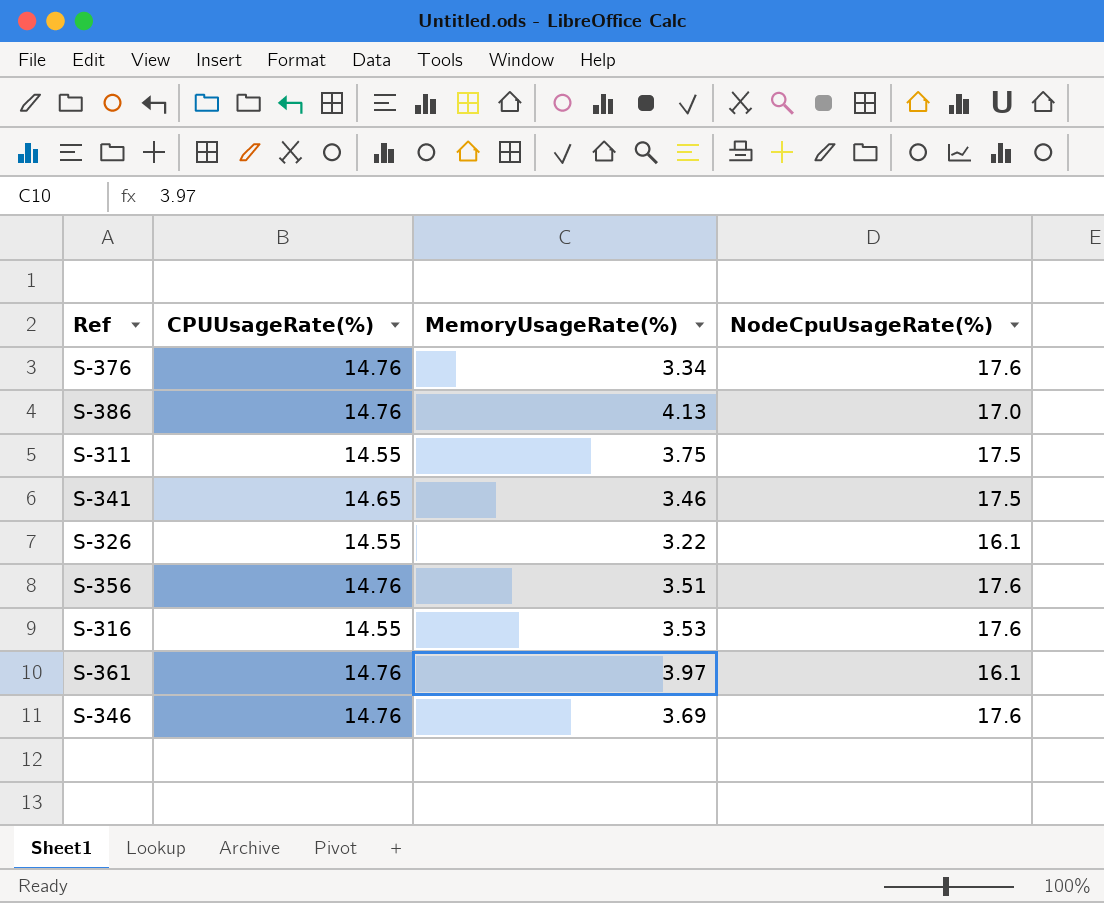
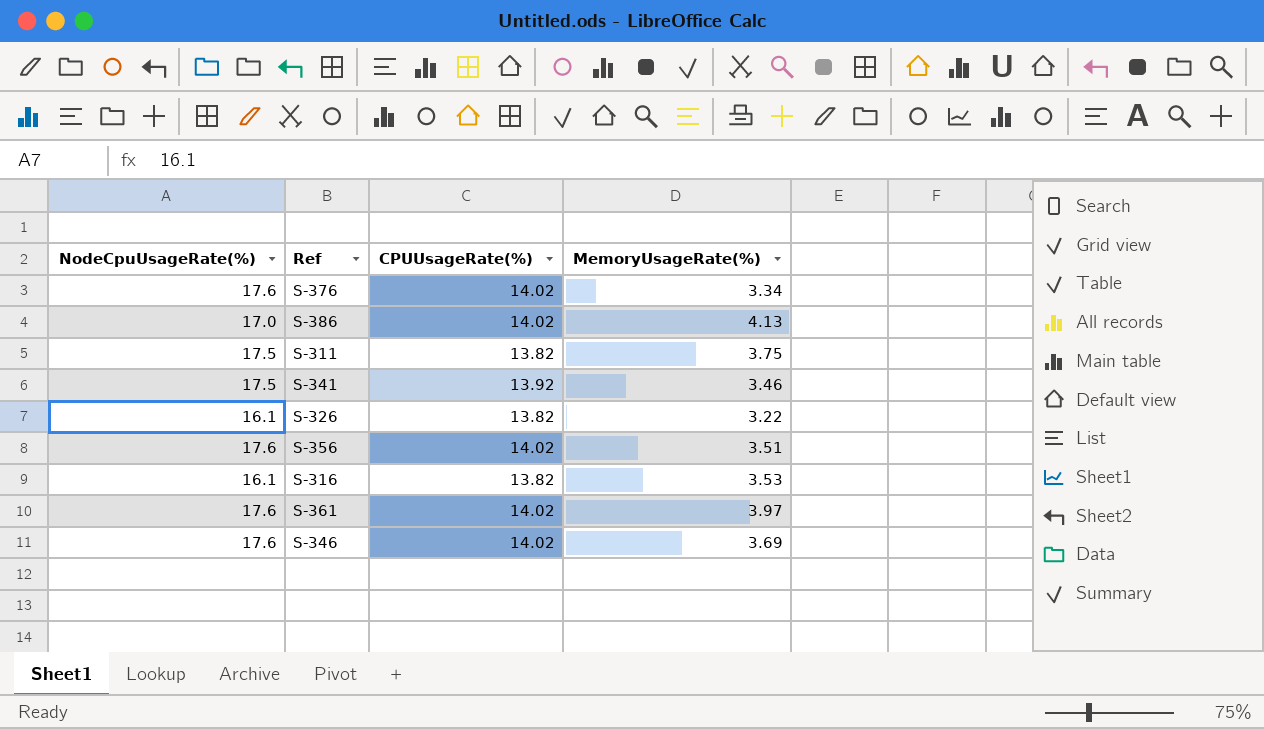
column NodeCpuUsageRate(%) | position: 4 -> 1
S-376 | CPUUsageRate(%): 14.76 -> 14.02
S-386 | CPUUsageRate(%): 14.76 -> 14.02
S-311 | CPUUsageRate(%): 14.55 -> 13.82
S-341 | CPUUsageRate(%): 14.65 -> 13.92
S-326 | CPUUsageRate(%): 14.55 -> 13.82
S-356 | CPUUsageRate(%): 14.76 -> 14.02
S-316 | NodeCpuUsageRate(%): 17.6 -> 16.1
S-316 | CPUUsageRate(%): 14.55 -> 13.82
S-361 | NodeCpuUsageRate(%): 16.1 -> 17.6
S-361 | CPUUsageRate(%): 14.76 -> 14.02
S-346 | CPUUsageRate(%): 14.76 -> 14.02

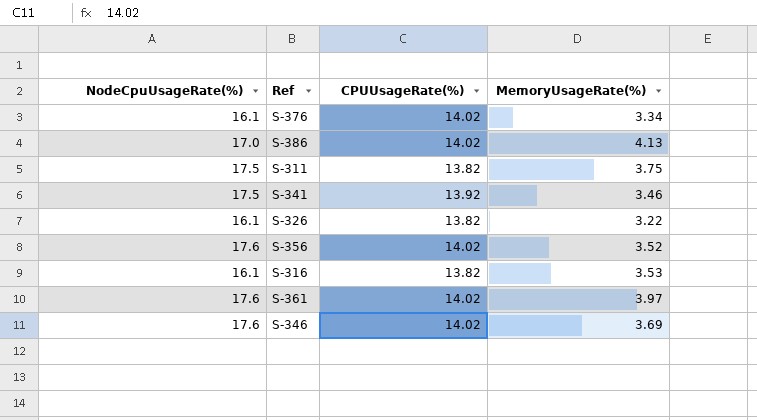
S-376 | NodeCpuUsageRate(%): 17.6 -> 16.1
S-356 | MemoryUsageRate(%): 3.51 -> 3.52

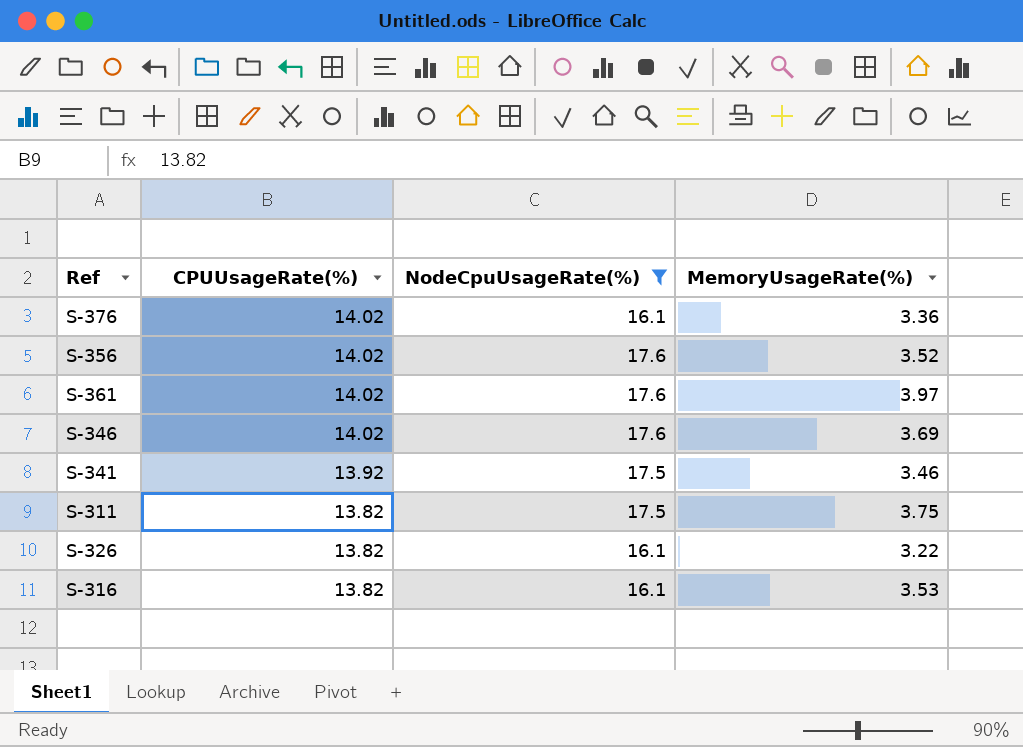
filter: none -> NodeCpuUsageRate(%) != 17.0
row order: none -> CPUUsageRate(%) descending
column NodeCpuUsageRate(%) | position: 1 -> 3
S-376 | MemoryUsageRate(%): 3.34 -> 3.36

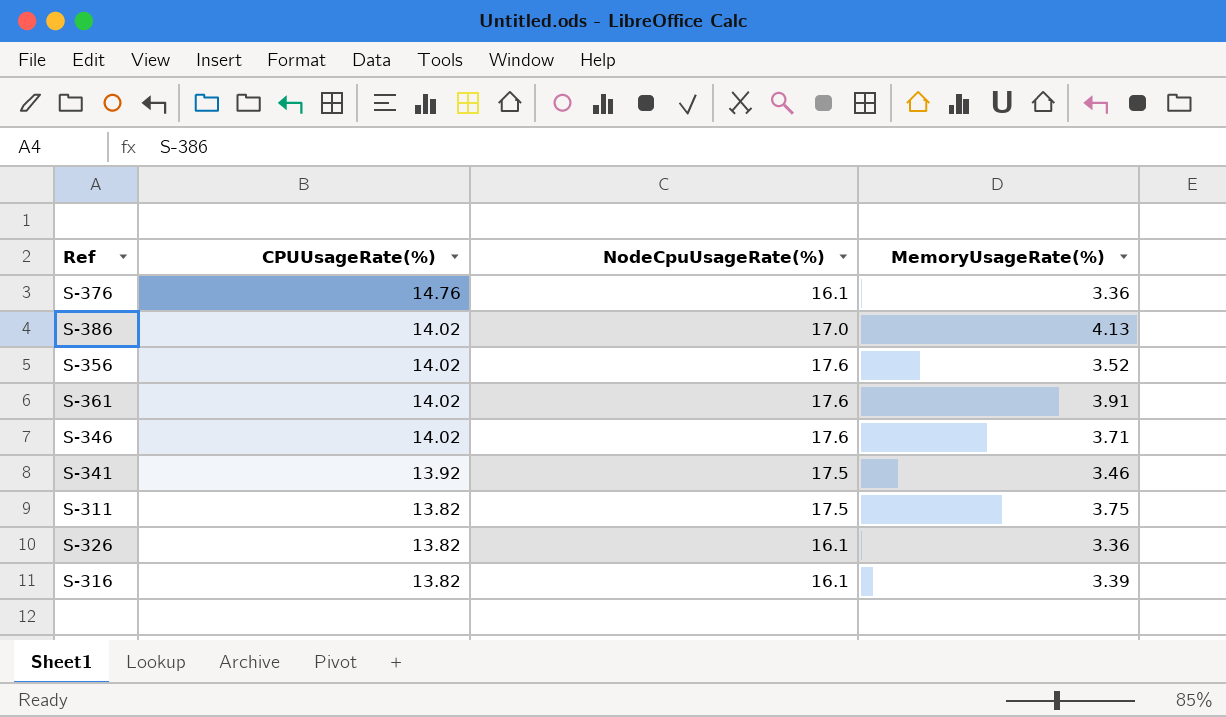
filter: NodeCpuUsageRate(%) != 17.0 -> none
S-376 | CPUUsageRate(%): 14.02 -> 14.76
S-361 | MemoryUsageRate(%): 3.97 -> 3.91
S-346 | MemoryUsageRate(%): 3.69 -> 3.71
S-326 | MemoryUsageRate(%): 3.22 -> 3.36
S-316 | MemoryUsageRate(%): 3.53 -> 3.39

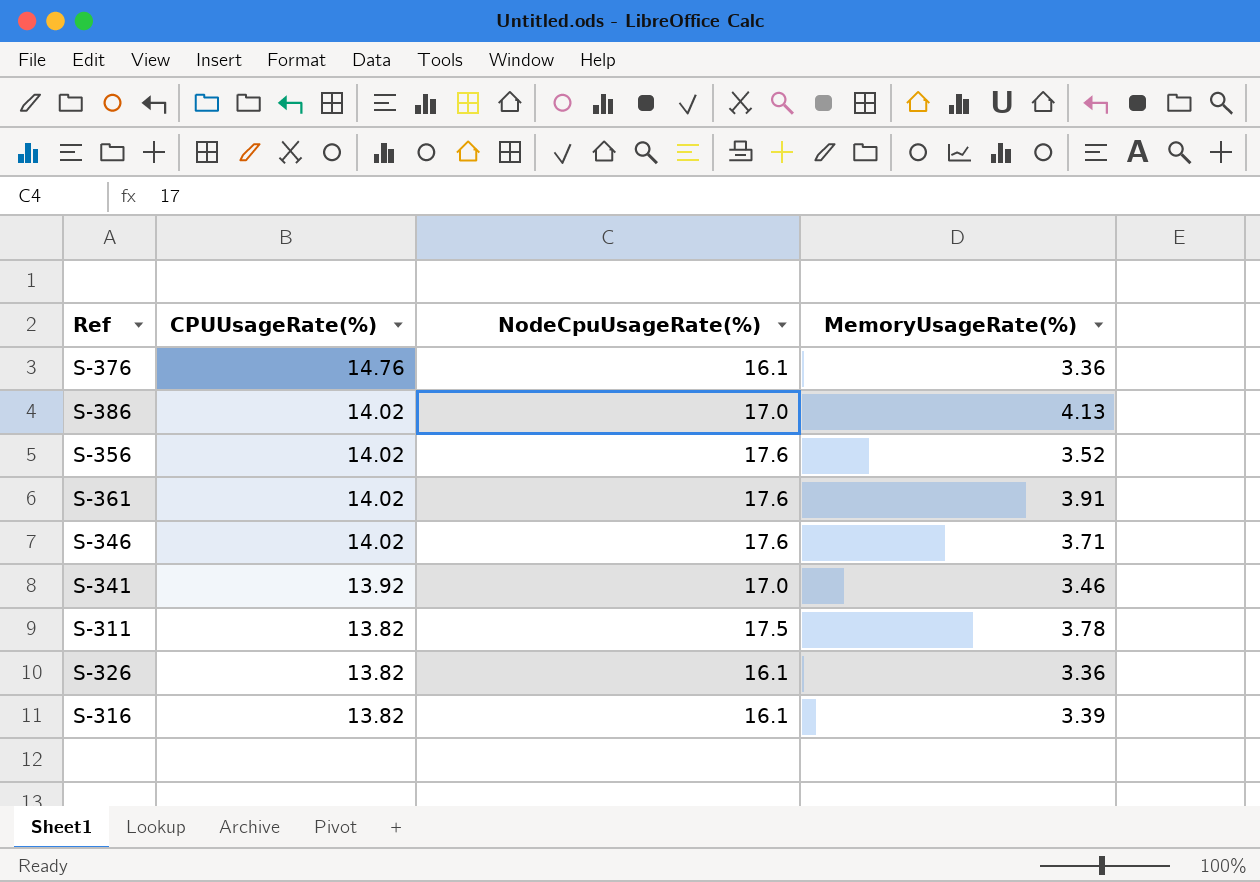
S-341 | NodeCpuUsageRate(%): 17.5 -> 17.0
S-311 | MemoryUsageRate(%): 3.75 -> 3.78

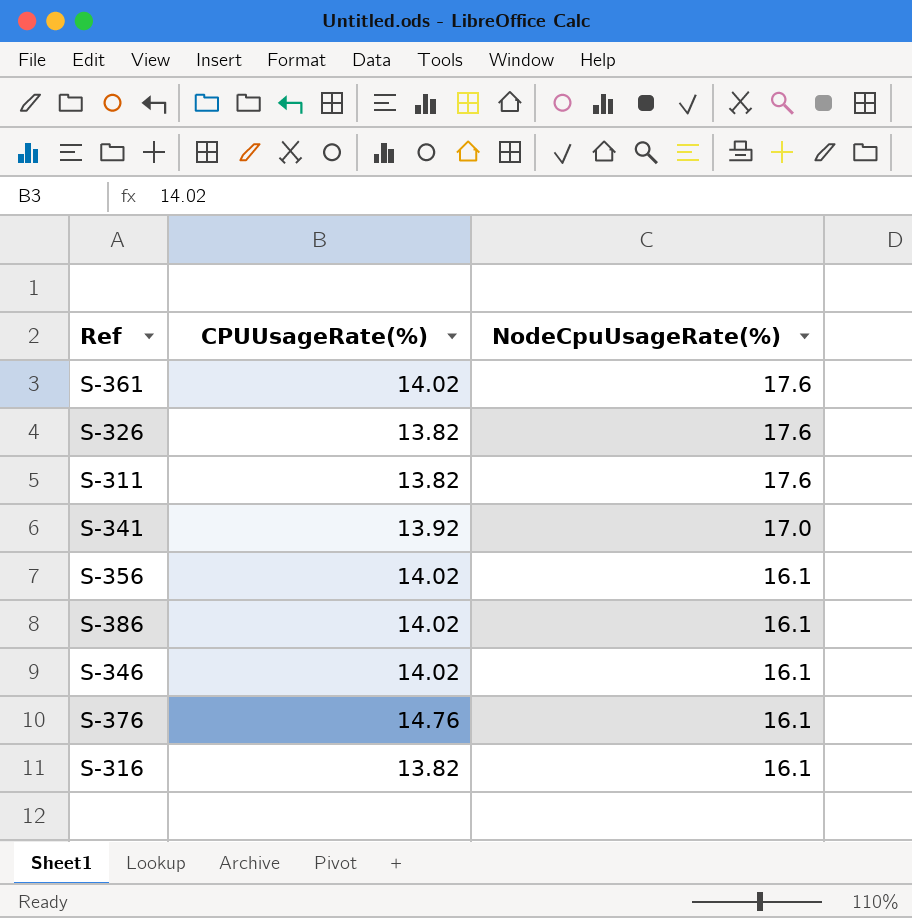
row order: CPUUsageRate(%) descending -> NodeCpuUsageRate(%) descending
column MemoryUsageRate(%) | position: 4 -> none
S-326 | NodeCpuUsageRate(%): 16.1 -> 17.6
S-311 | NodeCpuUsageRate(%): 17.5 -> 17.6
S-356 | NodeCpuUsageRate(%): 17.6 -> 16.1
S-386 | NodeCpuUsageRate(%): 17.0 -> 16.1
S-346 | NodeCpuUsageRate(%): 17.6 -> 16.1

